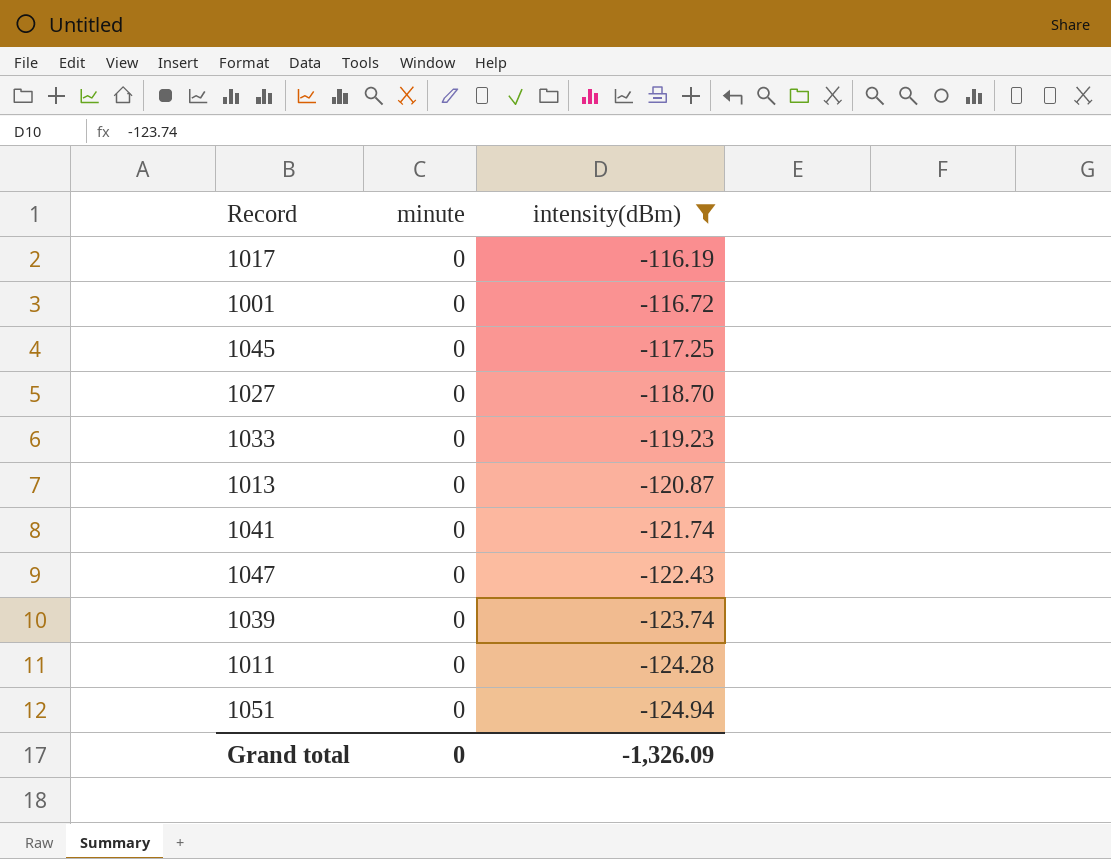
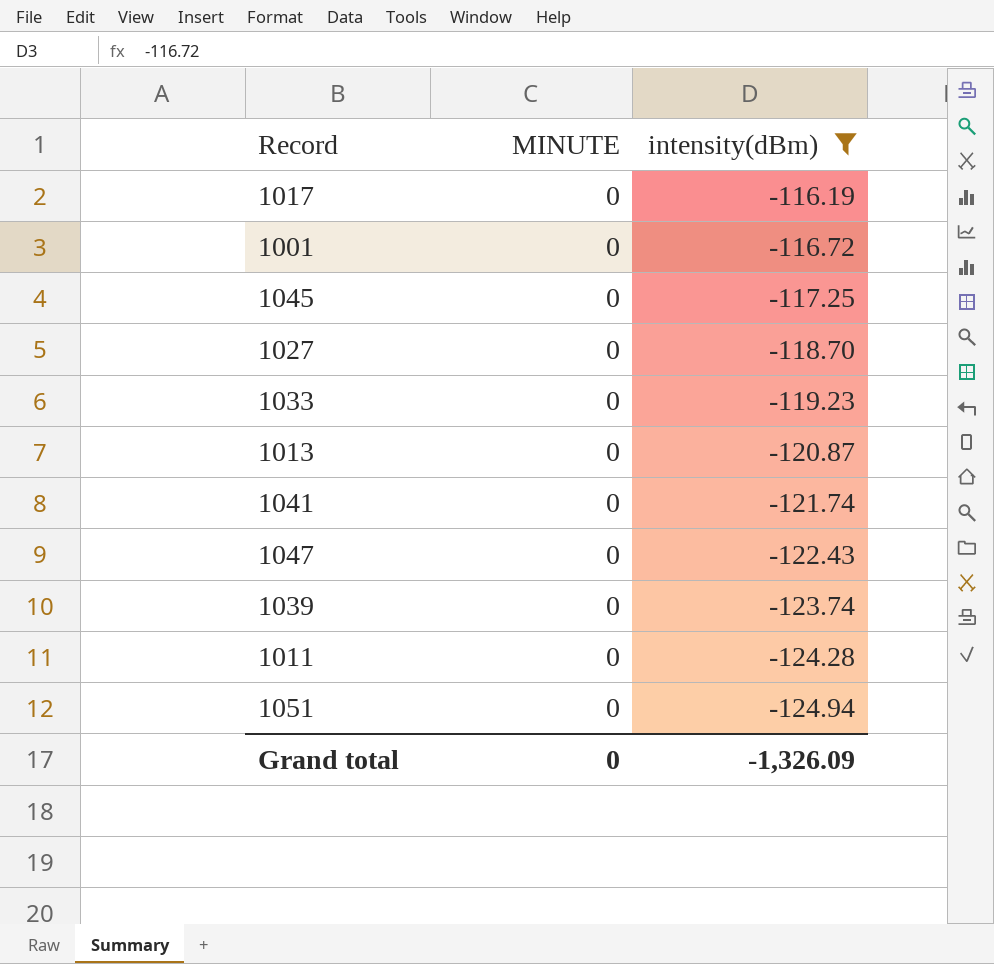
column name: minute -> MINUTE

